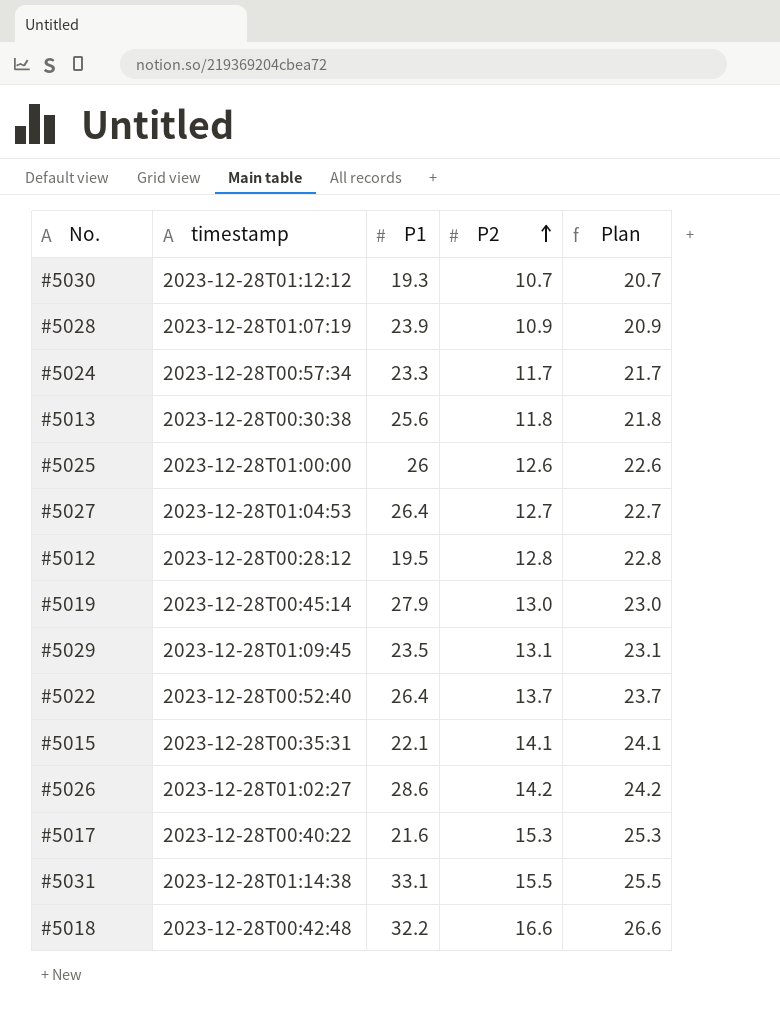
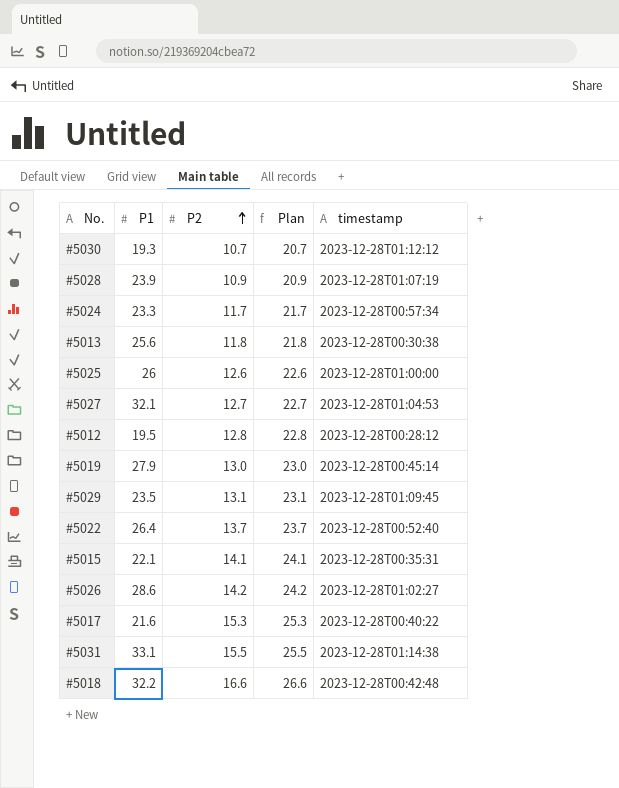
column timestamp | position: 2 -> 5
#5027 | P1: 26.4 -> 32.1

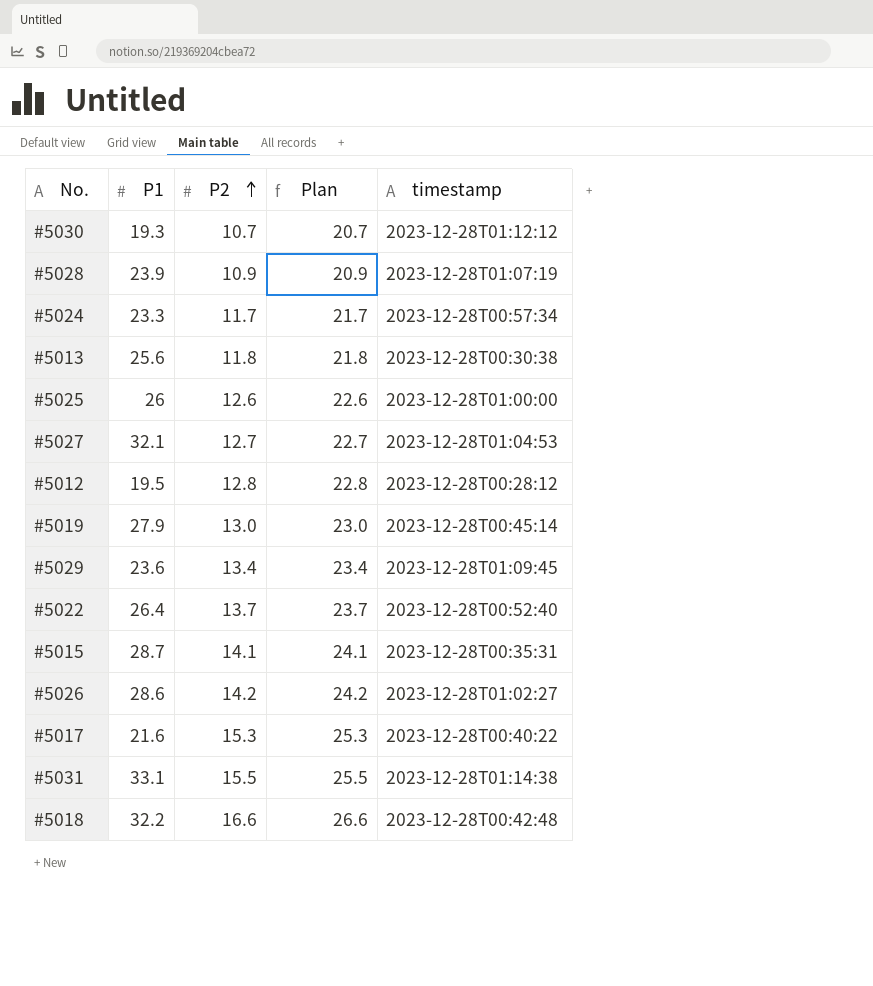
#5029 | P1: 23.5 -> 23.6
#5029 | P2: 13.1 -> 13.4
#5029 | Plan: 23.1 -> 23.4
#5015 | P1: 22.1 -> 28.7

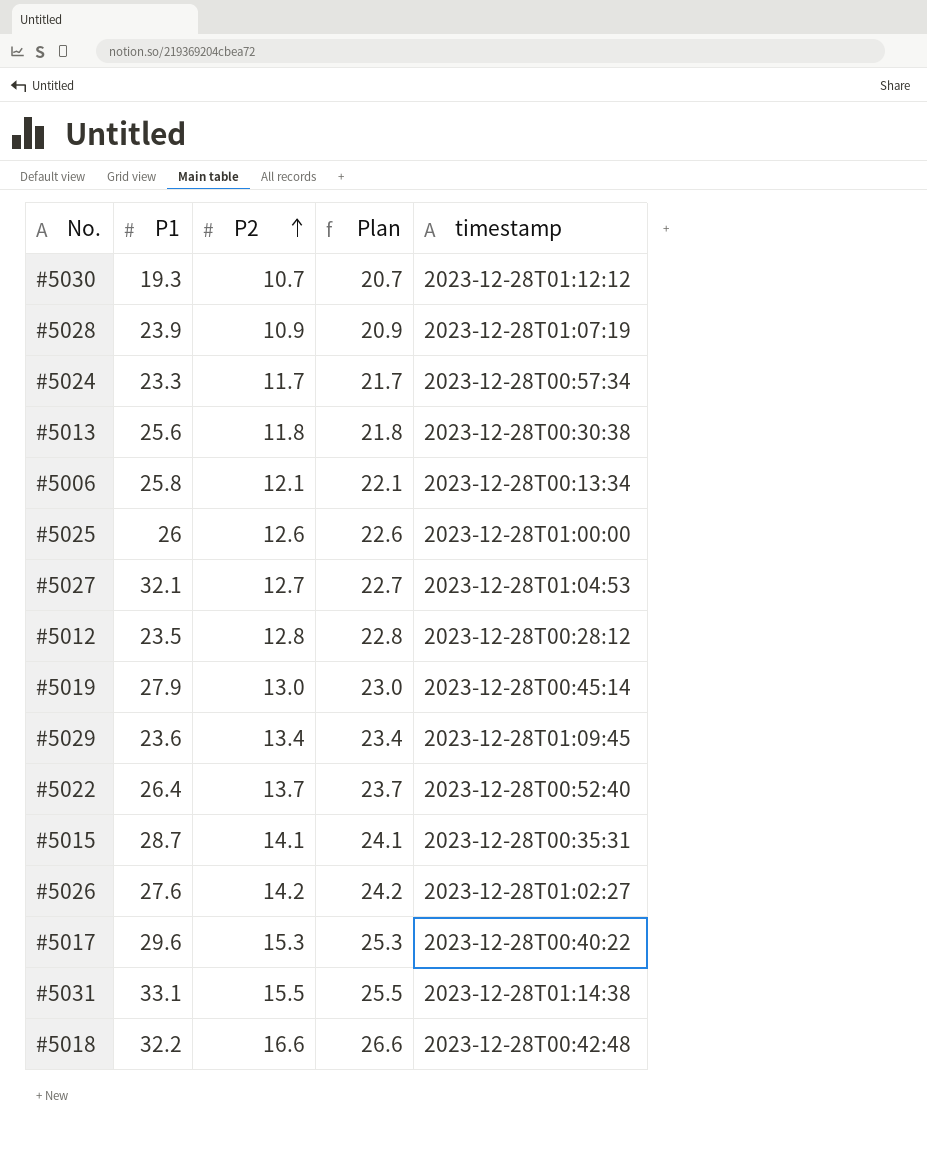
row #5006: none -> 25.8 | 12.1 | 22.1 | 2023-12-28T00:13:34
#5012 | P1: 19.5 -> 23.5
#5026 | P1: 28.6 -> 27.6
#5017 | P1: 21.6 -> 29.6

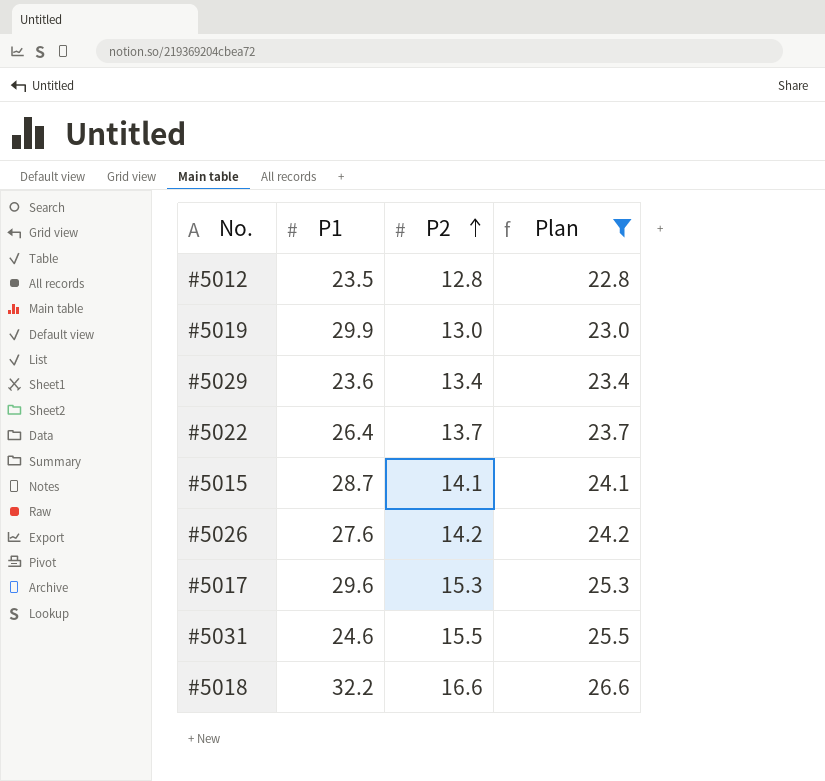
filter: none -> Plan >= 22.8
column timestamp | position: 5 -> none
#5019 | P1: 27.9 -> 29.9
#5031 | P1: 33.1 -> 24.6

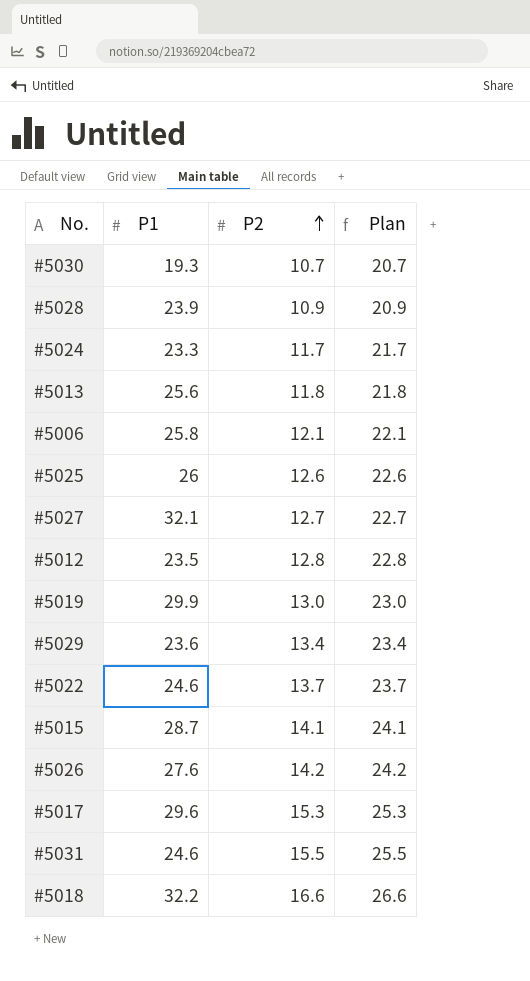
filter: Plan >= 22.8 -> none
#5022 | P1: 26.4 -> 24.6

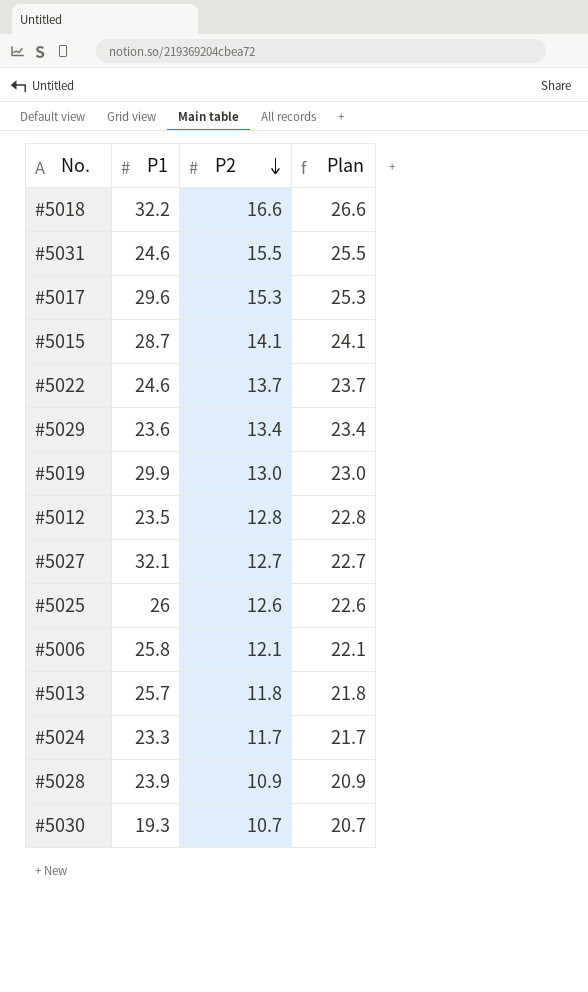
row order: P2 ascending -> P2 descending
row #5026: 27.6 | 14.2 | 24.2 -> none
#5013 | P1: 25.6 -> 25.7

